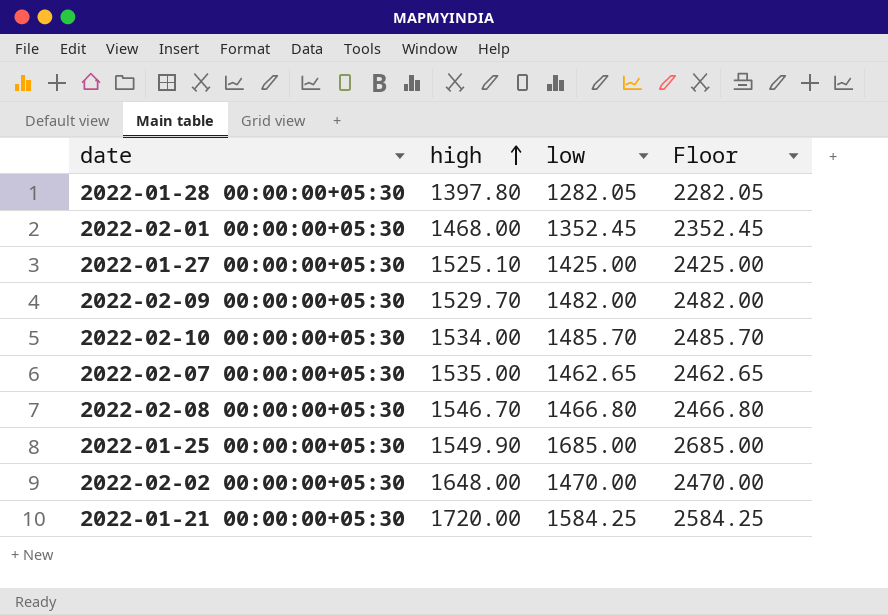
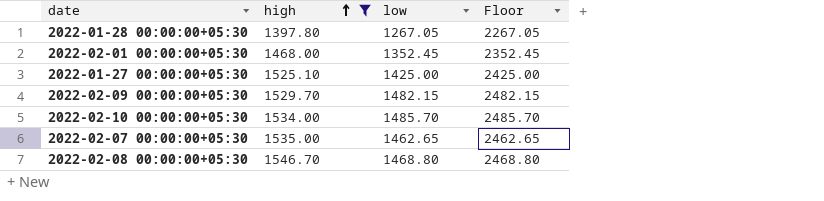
filter: none -> high <= 1546.70
2022-01-28 00:00:00+05:30 | low: 1282.05 -> 1267.05
2022-01-28 00:00:00+05:30 | Floor: 2282.05 -> 2267.05
2022-02-09 00:00:00+05:30 | low: 1482.00 -> 1482.15
2022-02-09 00:00:00+05:30 | Floor: 2482.00 -> 2482.15
2022-02-08 00:00:00+05:30 | low: 1466.80 -> 1468.80
2022-02-08 00:00:00+05:30 | Floor: 2466.80 -> 2468.80

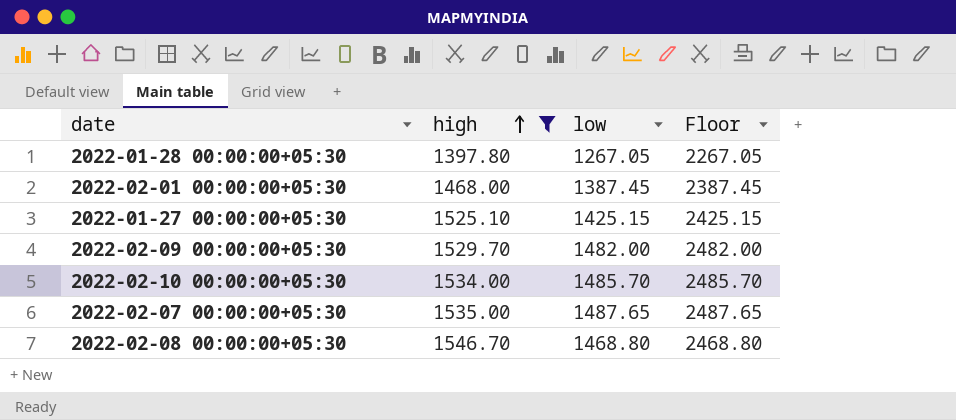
2022-02-01 00:00:00+05:30 | low: 1352.45 -> 1387.45
2022-02-01 00:00:00+05:30 | Floor: 2352.45 -> 2387.45
2022-01-27 00:00:00+05:30 | low: 1425.00 -> 1425.15
2022-01-27 00:00:00+05:30 | Floor: 2425.00 -> 2425.15
2022-02-09 00:00:00+05:30 | low: 1482.15 -> 1482.00
2022-02-09 00:00:00+05:30 | Floor: 2482.15 -> 2482.00
2022-02-07 00:00:00+05:30 | low: 1462.65 -> 1487.65
2022-02-07 00:00:00+05:30 | Floor: 2462.65 -> 2487.65

